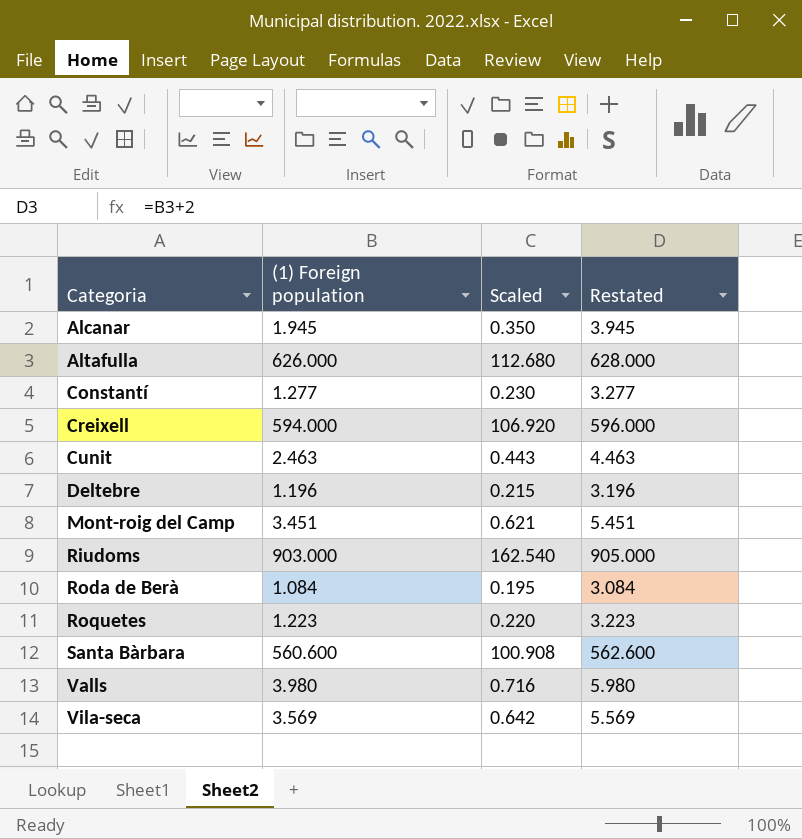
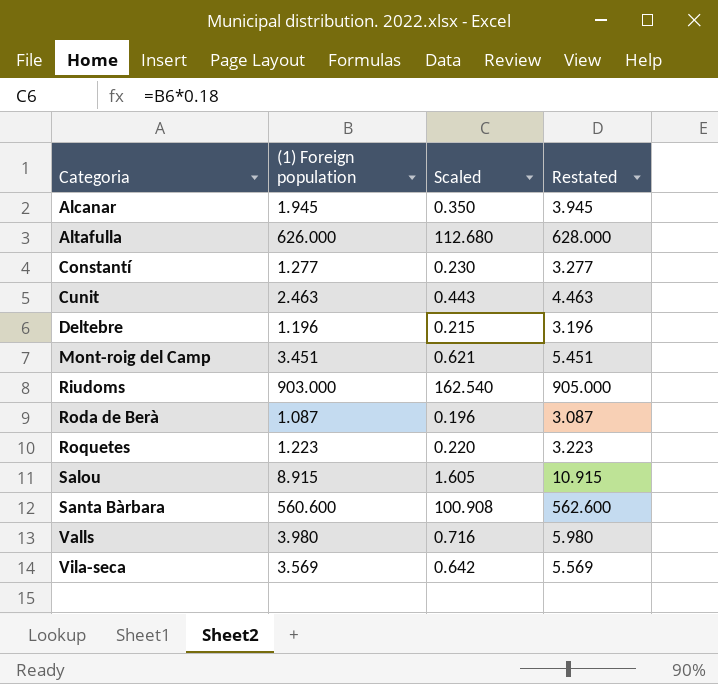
row Creixell: 594.000 | 106.920 | 596.000 -> none
Roda de Berà | (1) Foreign population: 1.084 -> 1.087
Roda de Berà | Scaled: 0.195 -> 0.196
Roda de Berà | Restated: 3.084 -> 3.087
row Salou: none -> 8.915 | 1.605 | 10.915

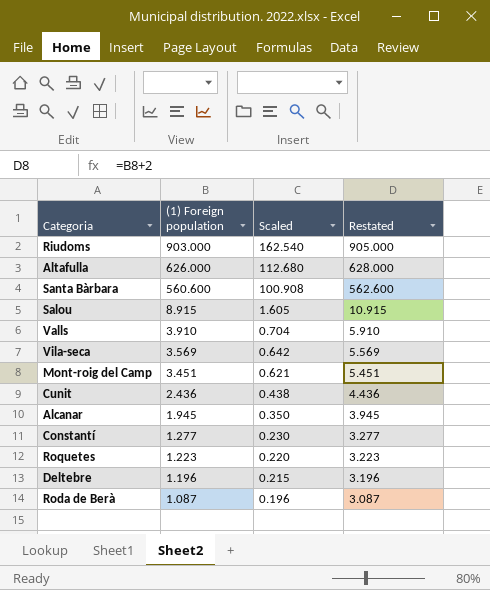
row order: Categoria ascending -> (1) Foreign population descending
Valls | (1) Foreign population: 3.980 -> 3.910
Valls | Scaled: 0.716 -> 0.704
Valls | Restated: 5.980 -> 5.910
Cunit | (1) Foreign population: 2.463 -> 2.436
Cunit | Scaled: 0.443 -> 0.438
Cunit | Restated: 4.463 -> 4.436

